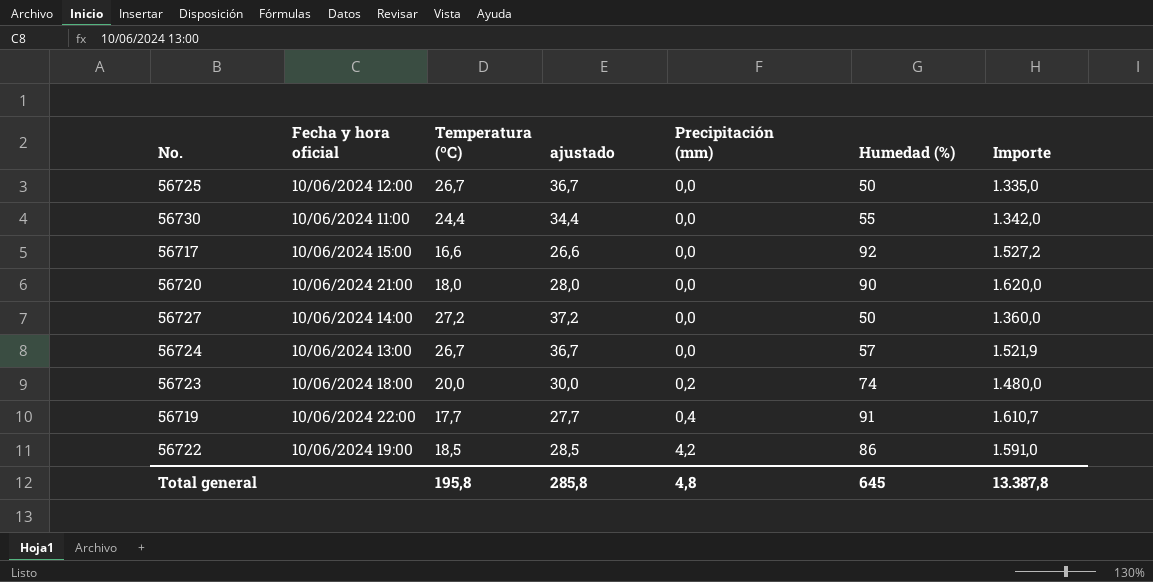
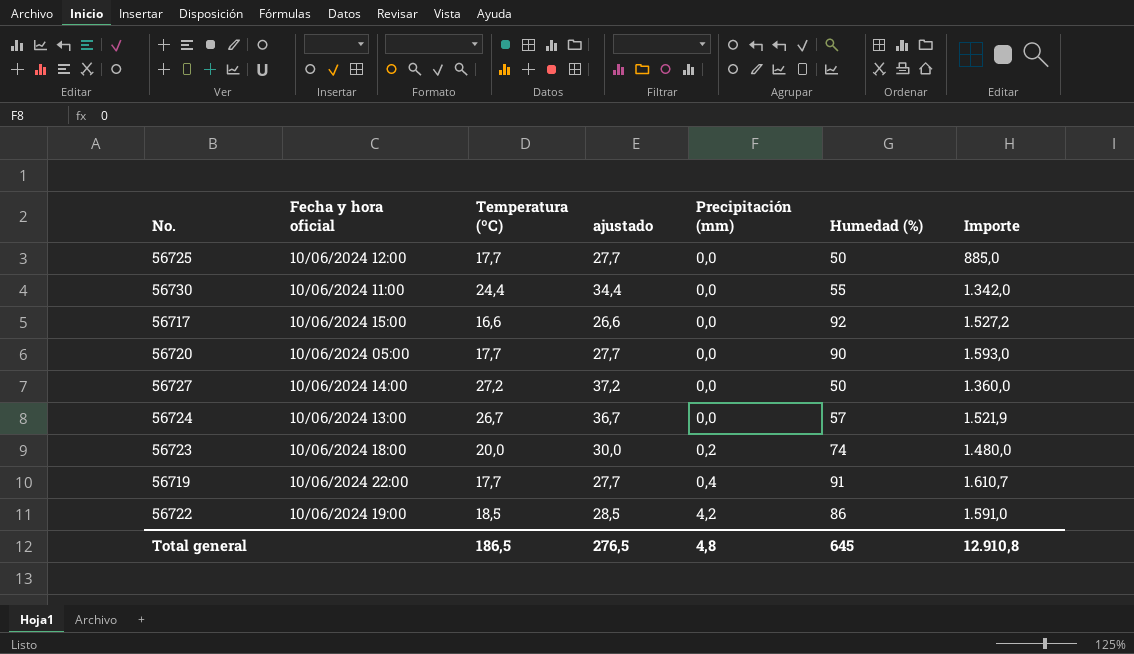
56725 | Temperatura (ºC): 26,7 -> 17,7
56725 | ajustado: 36,7 -> 27,7
56725 | Importe: 1.335,0 -> 885,0
56720 | Fecha y hora oficial: 10/06/2024 21:00 -> 10/06/2024 05:00
56720 | Temperatura (ºC): 18,0 -> 17,7
56720 | ajustado: 28,0 -> 27,7
56720 | Importe: 1.620,0 -> 1.593,0
Total general | Temperatura (ºC): 195,8 -> 186,5
Total general | ajustado: 285,8 -> 276,5
Total general | Importe: 13.387,8 -> 12.910,8

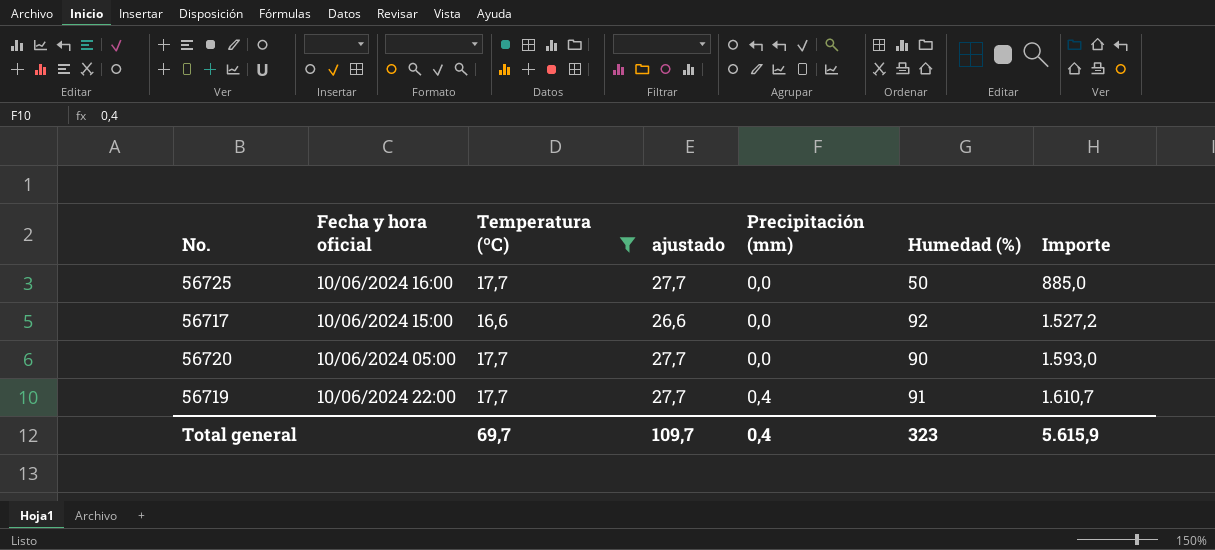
filter: none -> Temperatura (ºC) <= 17,7
56725 | Fecha y hora oficial: 10/06/2024 12:00 -> 10/06/2024 16:00
Total general | Temperatura (ºC): 186,5 -> 69,7
Total general | ajustado: 276,5 -> 109,7
Total general | Precipitación (mm): 4,8 -> 0,4
Total general | Humedad (%): 645 -> 323
Total general | Importe: 12.910,8 -> 5.615,9

